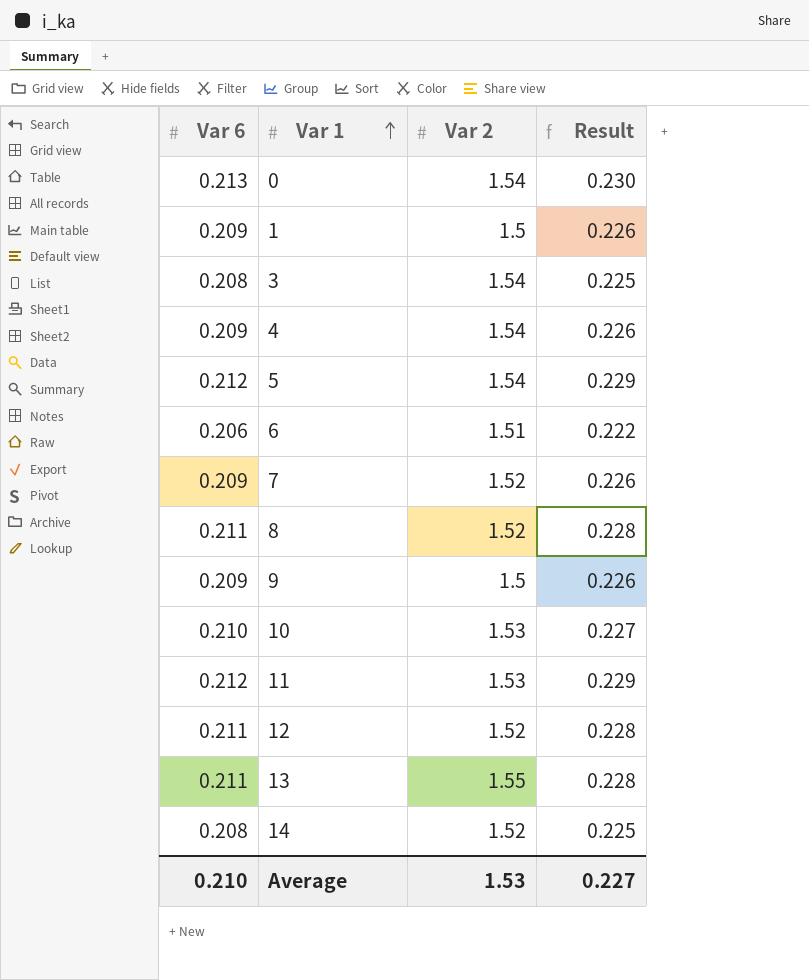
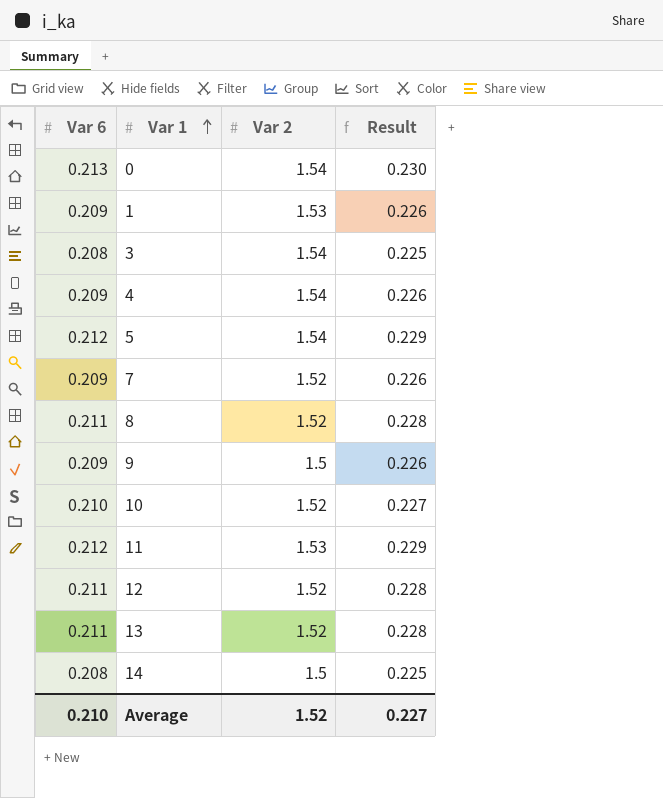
row 6: 0.206 | 1.51 | 0.222 -> none
1 | Var 2: 1.5 -> 1.53
10 | Var 2: 1.53 -> 1.52
13 | Var 2: 1.55 -> 1.52
14 | Var 2: 1.52 -> 1.5
Average | Var 2: 1.53 -> 1.52

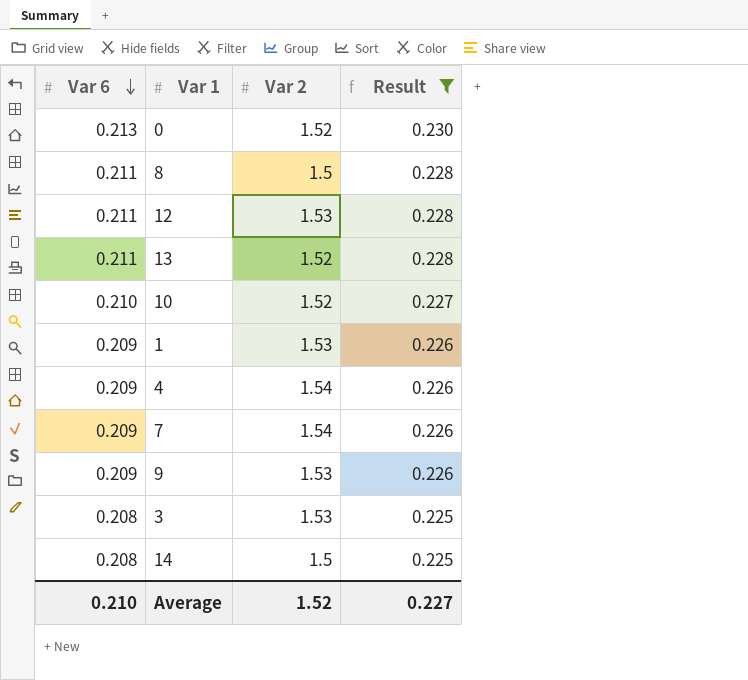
filter: none -> Result != 0.229
row order: Var 1 ascending -> Var 6 descending
0 | Var 2: 1.54 -> 1.52
8 | Var 2: 1.52 -> 1.5
12 | Var 2: 1.52 -> 1.53
7 | Var 2: 1.52 -> 1.54
9 | Var 2: 1.5 -> 1.53
3 | Var 2: 1.54 -> 1.53

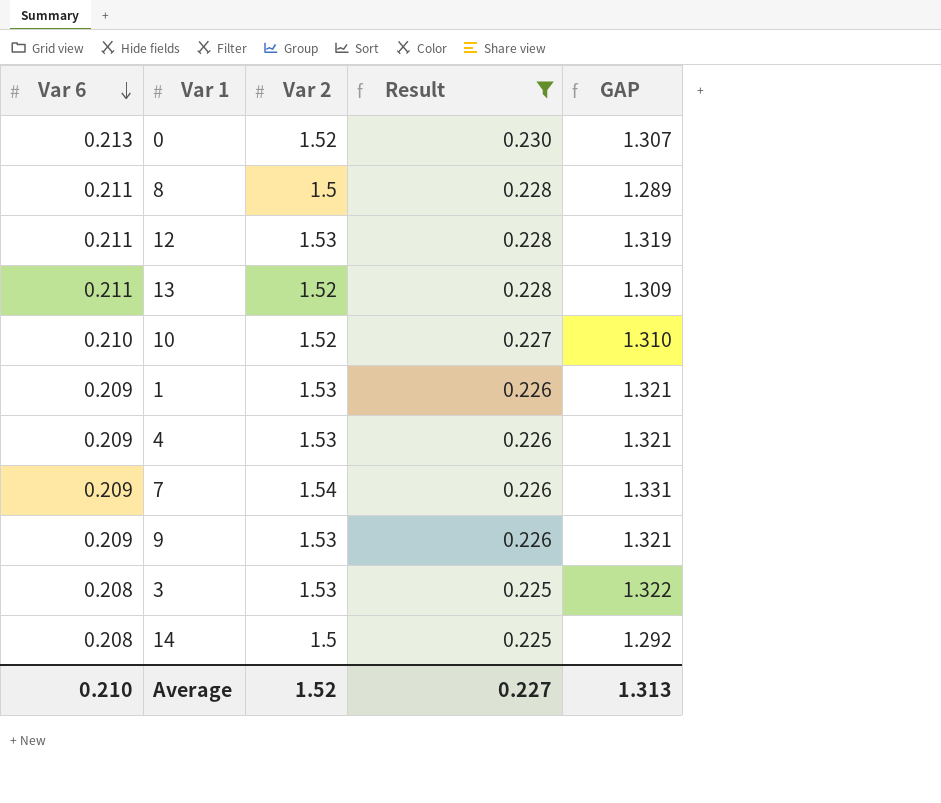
column GAP | formula: none -> [Var 2] - [Var 6]
4 | Var 2: 1.54 -> 1.53

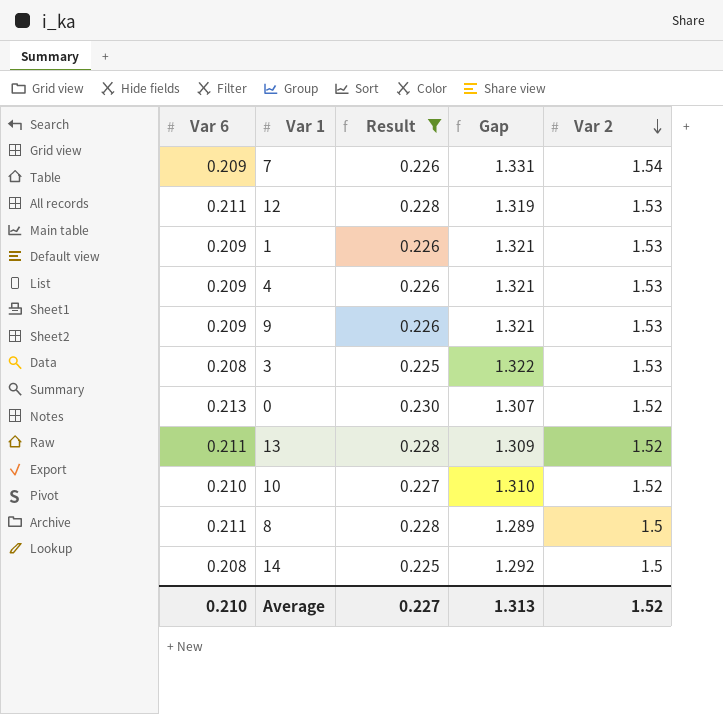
row order: Var 6 descending -> Var 2 descending
column name: GAP -> Gap
column Var 2 | position: 3 -> 5

